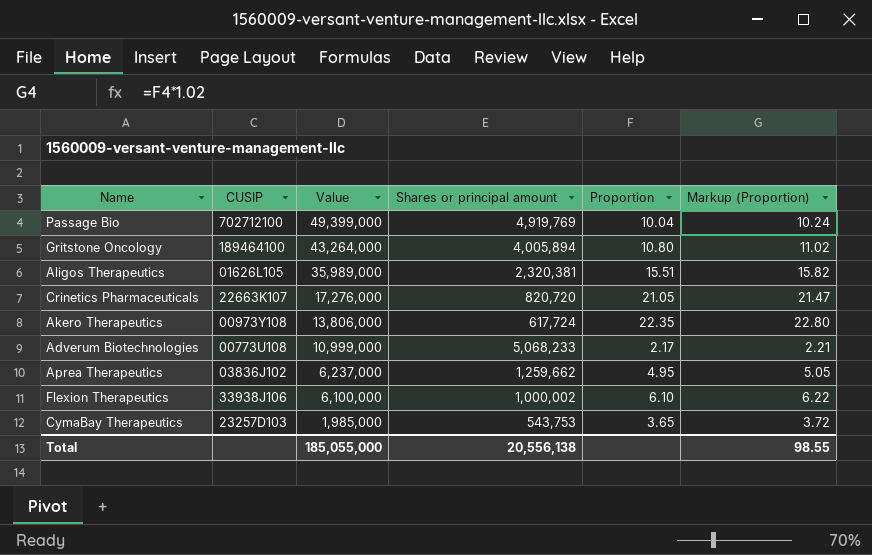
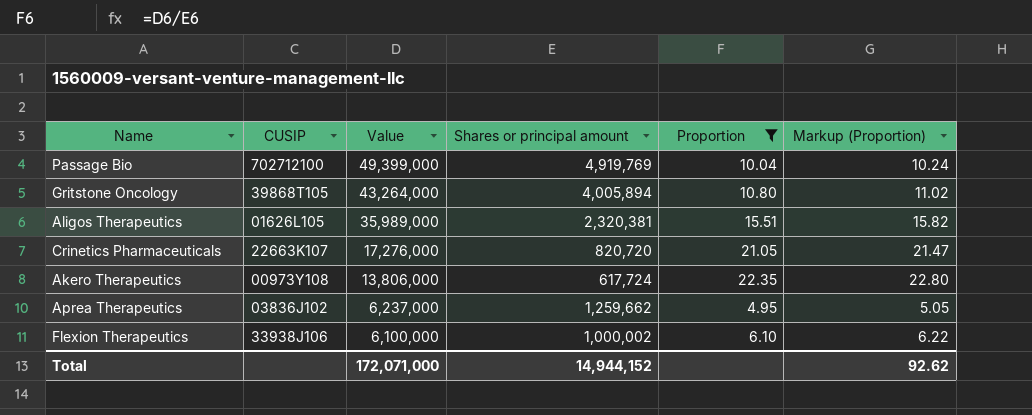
filter: none -> Proportion >= 4.95
Gritstone Oncology | CUSIP: 189464100 -> 39868T105
Total | Value: 185,055,000 -> 172,071,000
Total | Shares or principal amount: 20,556,138 -> 14,944,152
Total | Markup (Proportion): 98.55 -> 92.62

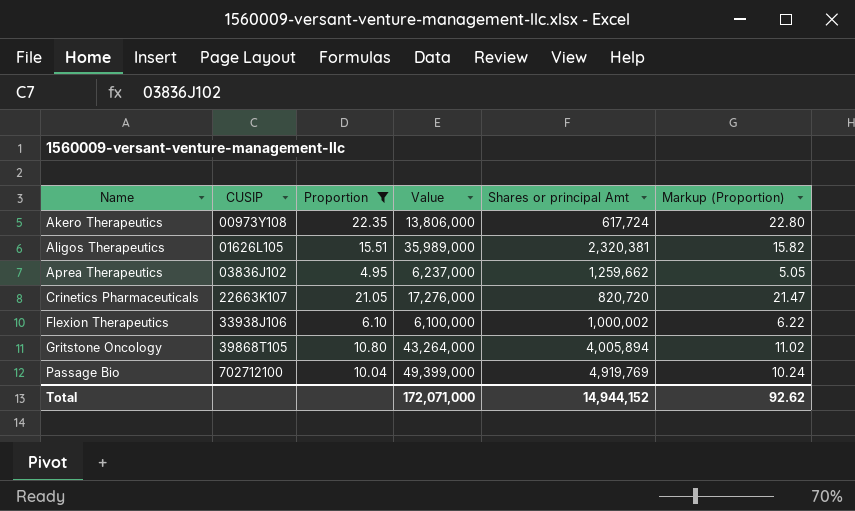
row order: Value descending -> Name ascending
column Proportion | position: 5 -> 3
column name: Shares or principal amount -> Shares or principal Amt

